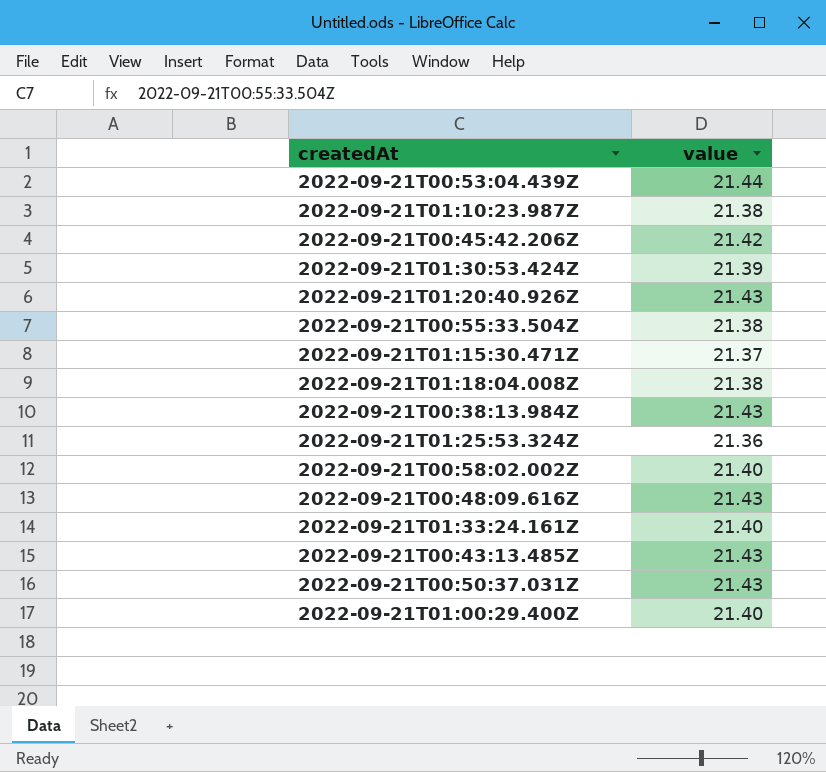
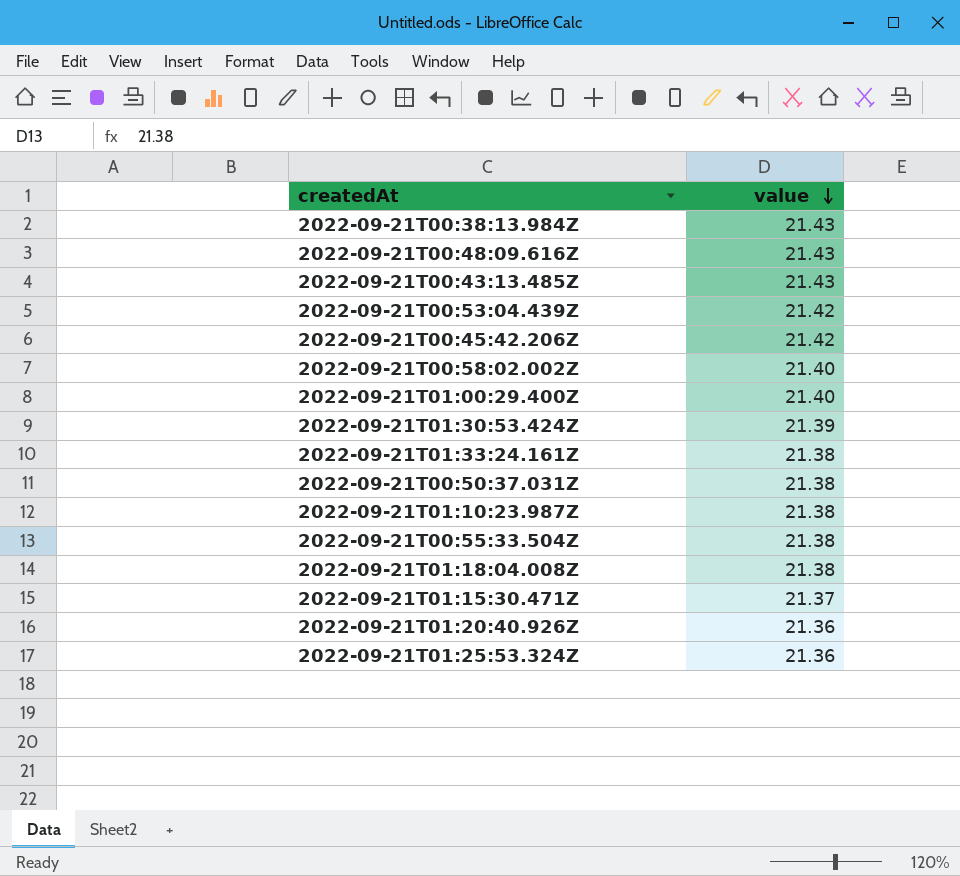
row order: none -> value descending
2022-09-21T00:53:04.439Z | value: 21.44 -> 21.42
2022-09-21T01:33:24.161Z | value: 21.40 -> 21.38
2022-09-21T00:50:37.031Z | value: 21.43 -> 21.38
2022-09-21T01:20:40.926Z | value: 21.43 -> 21.36

